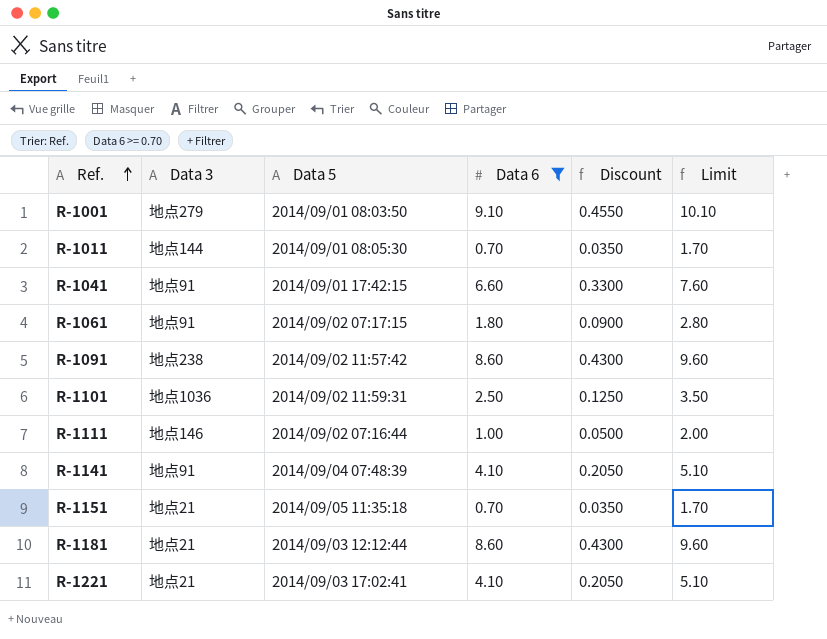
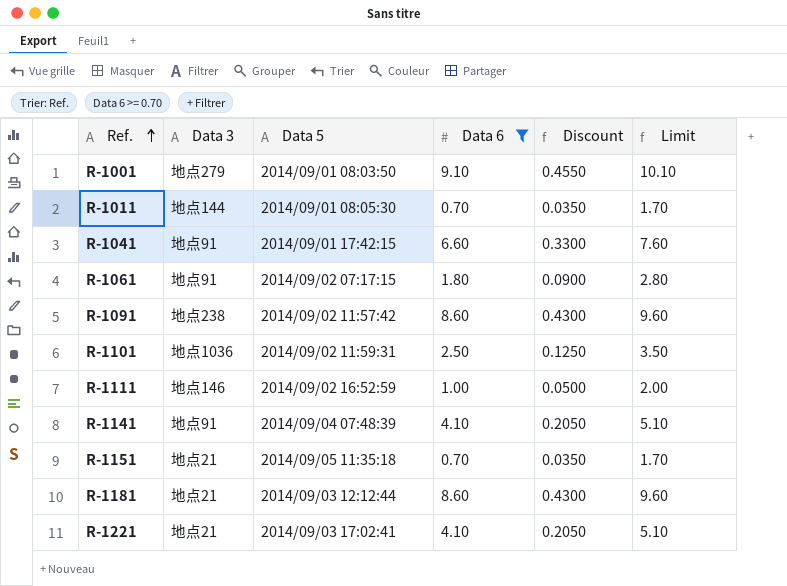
R-1111 | Data 5: 2014/09/02 07:16:44 -> 2014/09/02 16:52:59

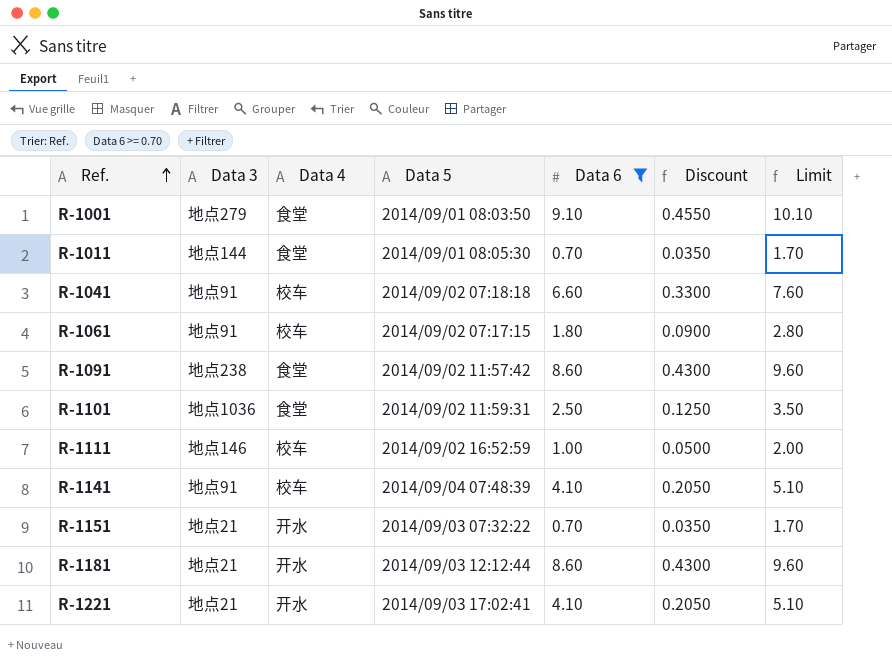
column Data 4 | position: none -> 3
R-1041 | Data 5: 2014/09/01 17:42:15 -> 2014/09/02 07:18:18
R-1151 | Data 5: 2014/09/05 11:35:18 -> 2014/09/03 07:32:22

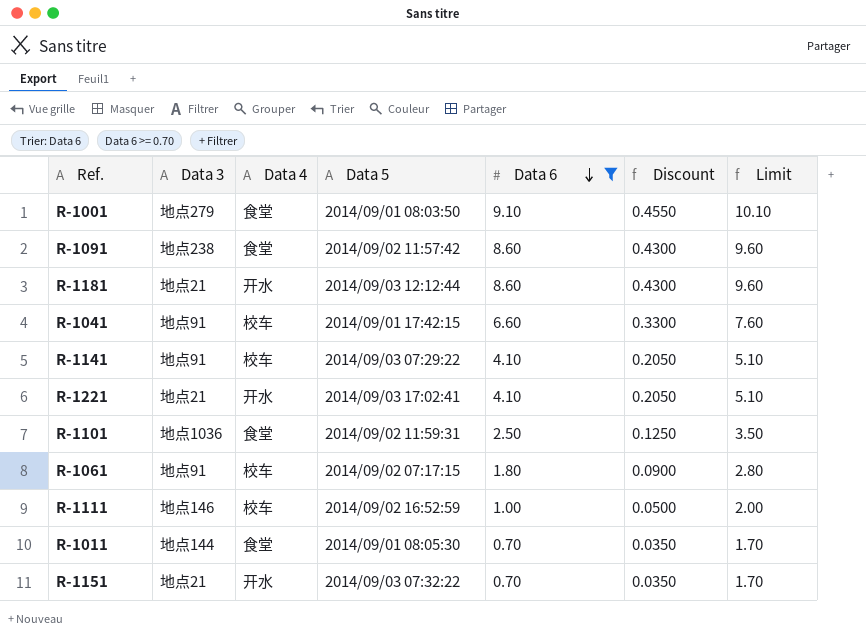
row order: Ref. ascending -> Data 6 descending
R-1041 | Data 5: 2014/09/02 07:18:18 -> 2014/09/01 17:42:15
R-1141 | Data 5: 2014/09/04 07:48:39 -> 2014/09/03 07:29:22

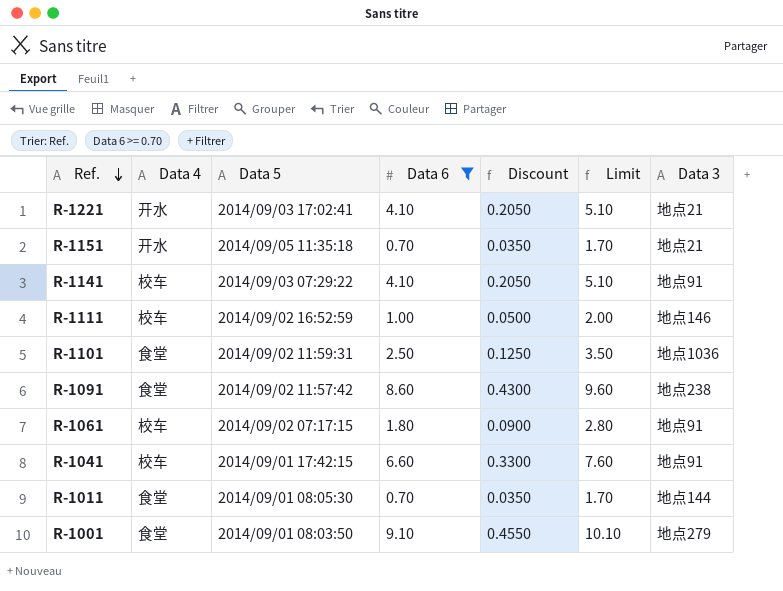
row order: Data 6 descending -> Ref. descending
column Data 3 | position: 2 -> 7
row R-1181: 地点21 | 开水 | 2014/09/03 12:12:44 | 8.60 | 0.4300 | 9.60 -> none
R-1151 | Data 5: 2014/09/03 07:32:22 -> 2014/09/05 11:35:18

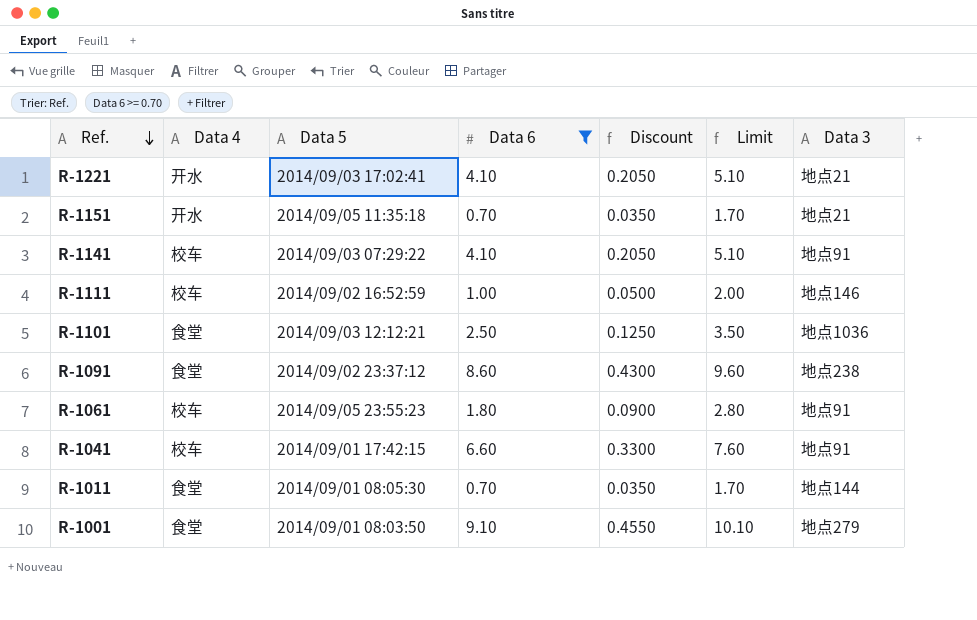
R-1101 | Data 5: 2014/09/02 11:59:31 -> 2014/09/03 12:12:21
R-1091 | Data 5: 2014/09/02 11:57:42 -> 2014/09/02 23:37:12
R-1061 | Data 5: 2014/09/02 07:17:15 -> 2014/09/05 23:55:23

